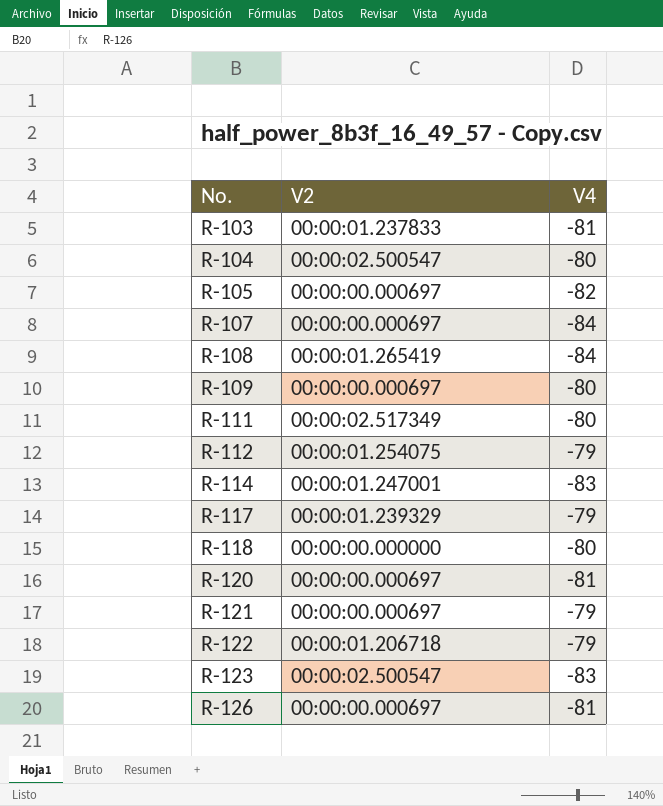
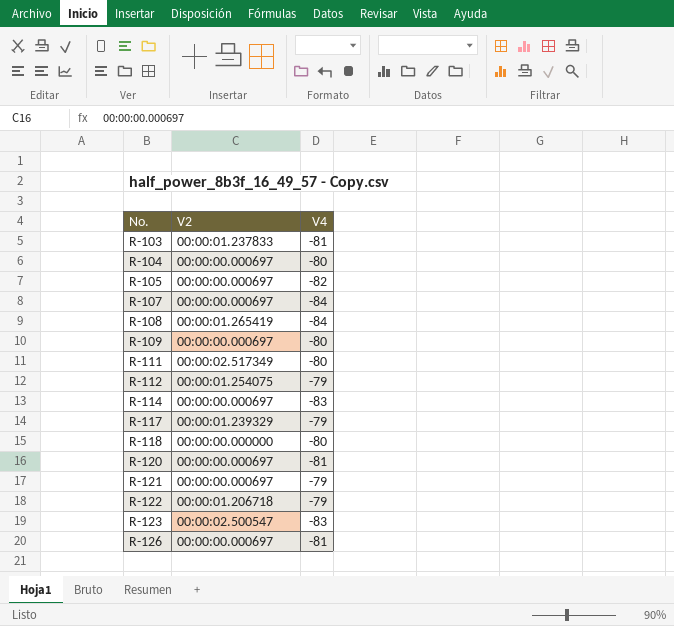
R-104 | V2: 00:00:02.500547 -> 00:00:00.000697
R-114 | V2: 00:00:01.247001 -> 00:00:00.000697

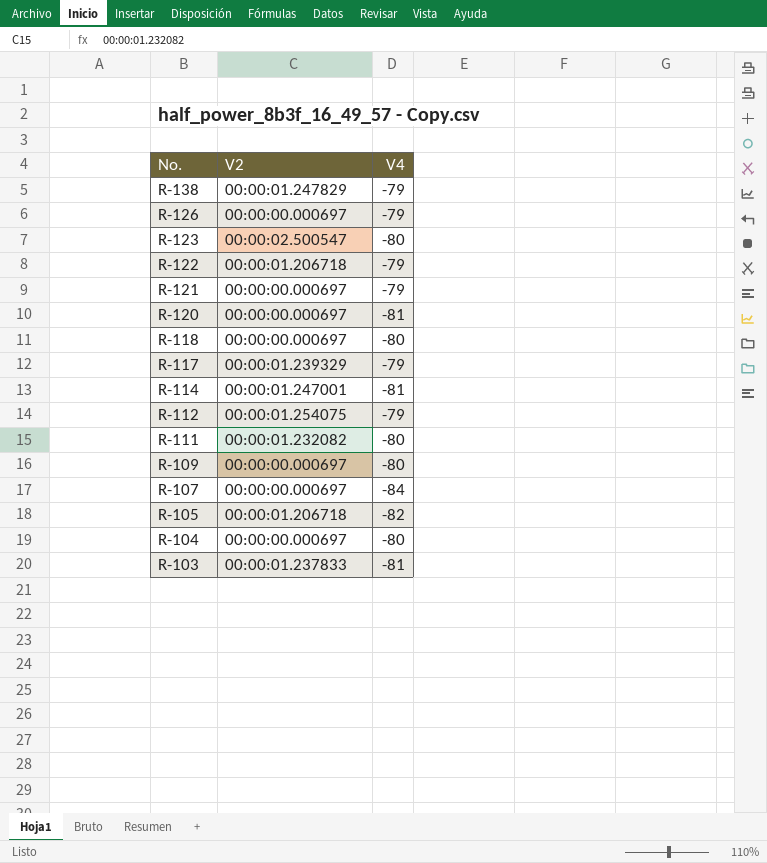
row order: No. ascending -> No. descending
row R-108: 00:00:01.265419 | -84 -> none
row R-138: none -> 00:00:01.247829 | -79
R-126 | V4: -81 -> -79
R-123 | V4: -83 -> -80
R-118 | V2: 00:00:00.000000 -> 00:00:00.000697
R-114 | V2: 00:00:00.000697 -> 00:00:01.247001
R-114 | V4: -83 -> -81
R-111 | V2: 00:00:02.517349 -> 00:00:01.232082
R-105 | V2: 00:00:00.000697 -> 00:00:01.206718

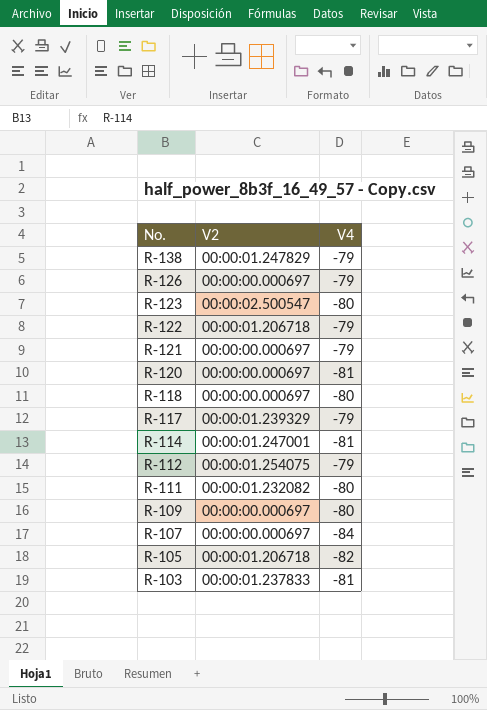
row R-104: 00:00:00.000697 | -80 -> none

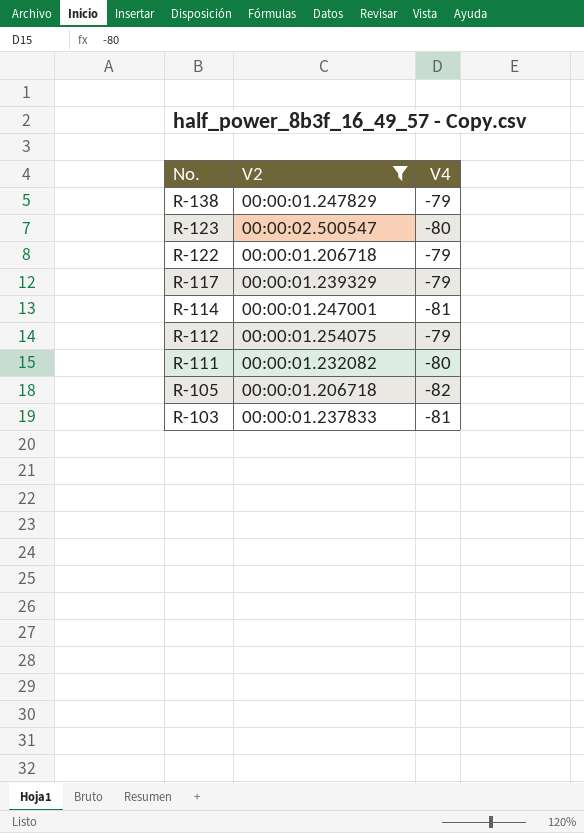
filter: none -> V2 != 00:00:00.000697

